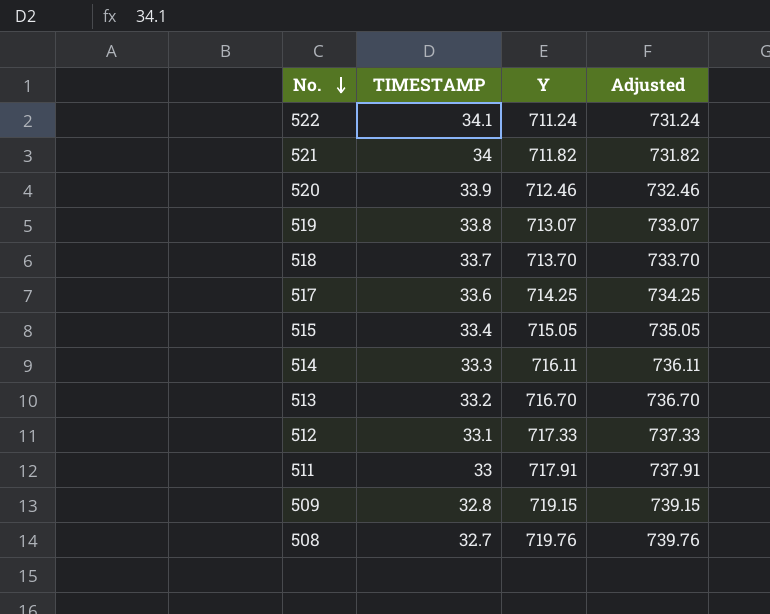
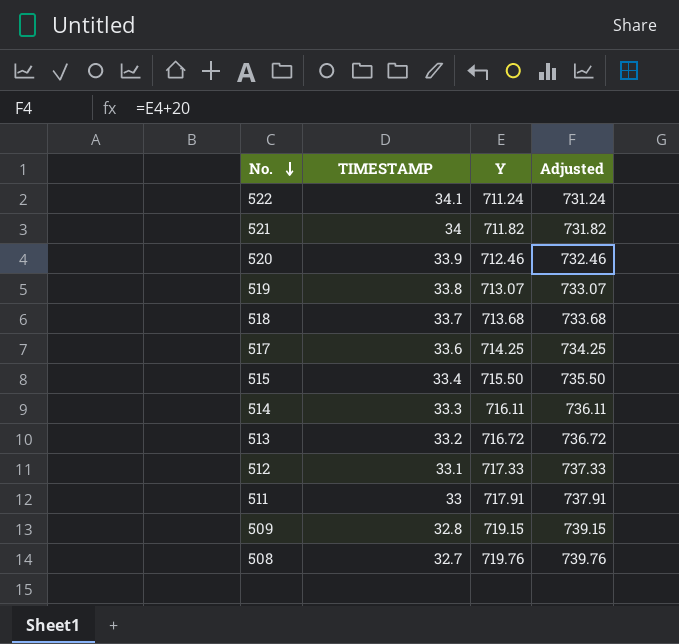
518 | Y: 713.70 -> 713.68
518 | Adjusted: 733.70 -> 733.68
515 | Y: 715.05 -> 715.50
515 | Adjusted: 735.05 -> 735.50
513 | Y: 716.70 -> 716.72
513 | Adjusted: 736.70 -> 736.72

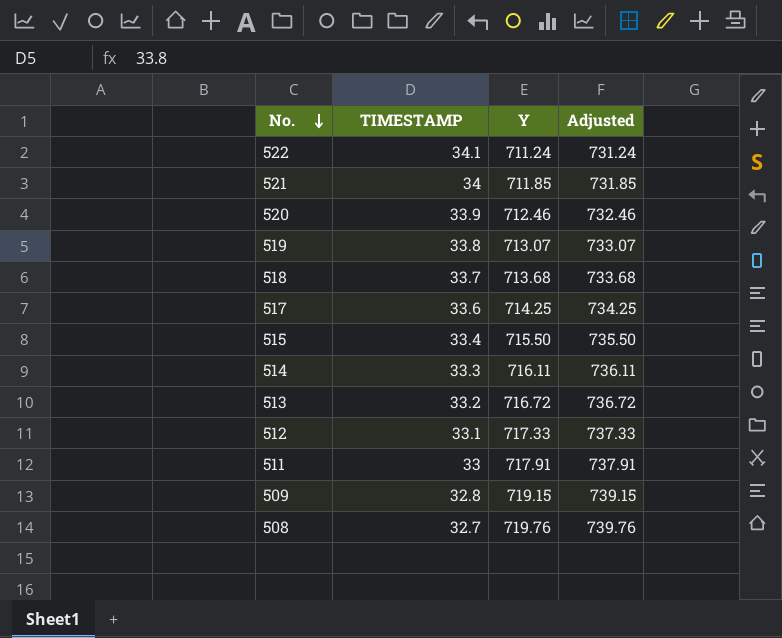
521 | Y: 711.82 -> 711.85
521 | Adjusted: 731.82 -> 731.85

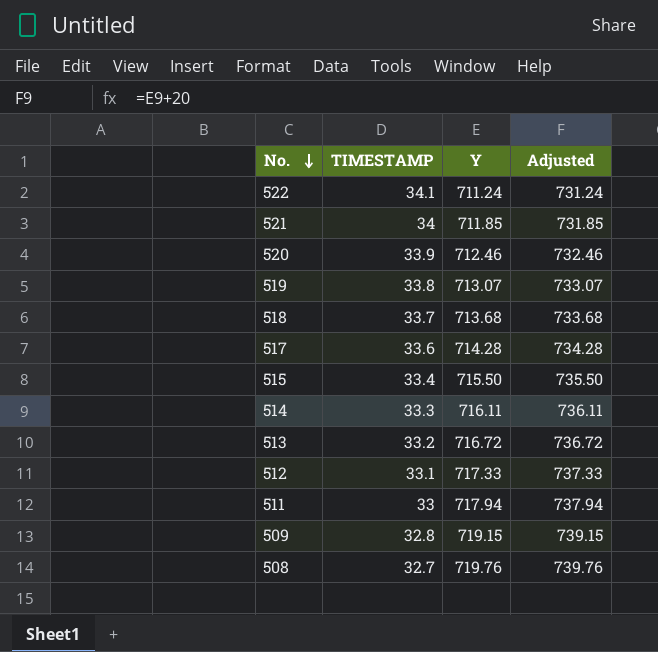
517 | Y: 714.25 -> 714.28
517 | Adjusted: 734.25 -> 734.28
511 | Y: 717.91 -> 717.94
511 | Adjusted: 737.91 -> 737.94

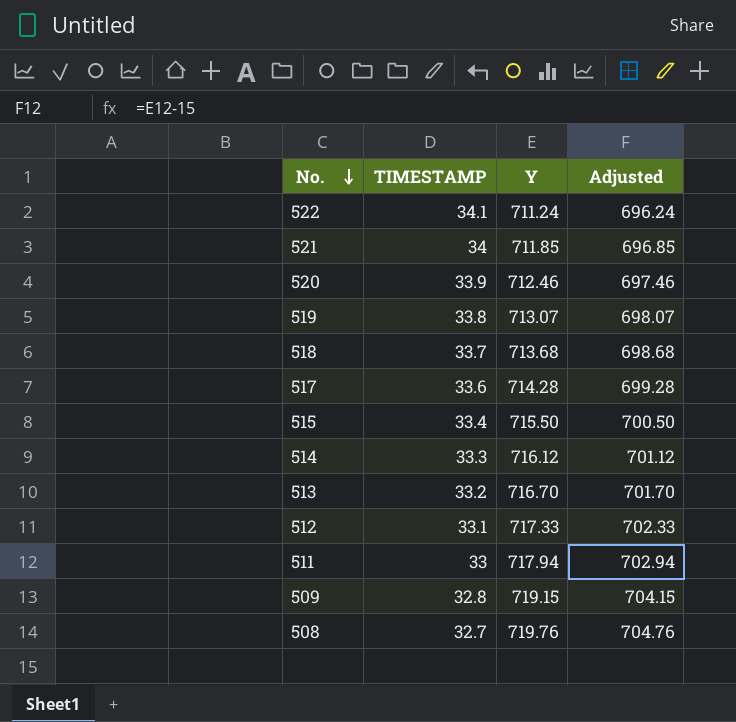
column Adjusted | formula: [Y] + 20 -> [Y] - 15
514 | Y: 716.11 -> 716.12
513 | Y: 716.72 -> 716.70

